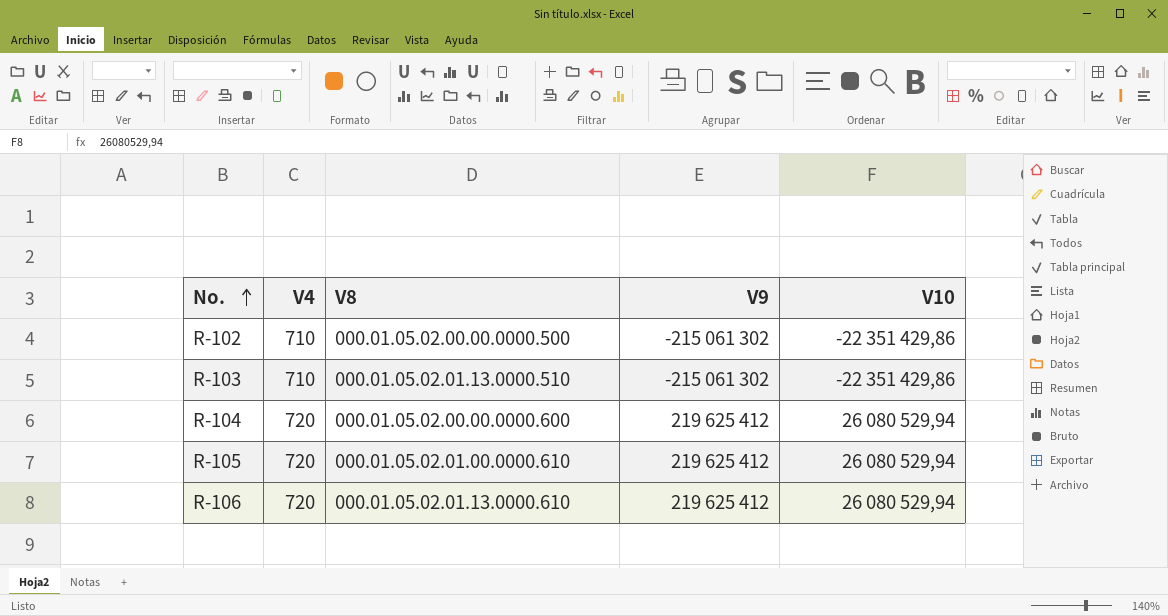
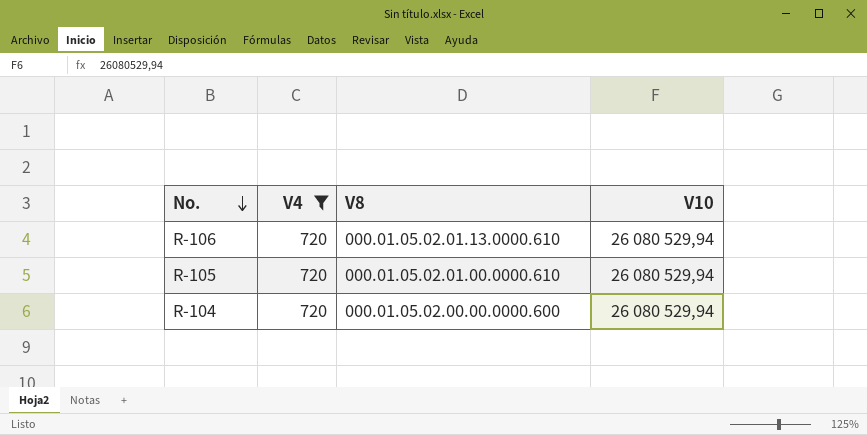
filter: none -> V4 = 720
row order: No. ascending -> No. descending
column V9 | position: 4 -> none

